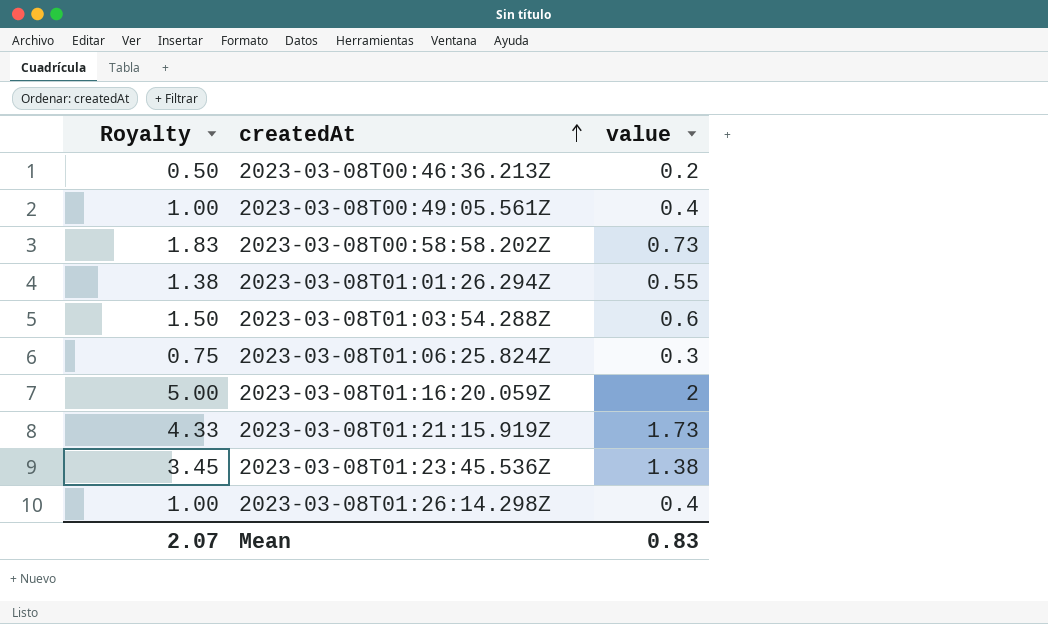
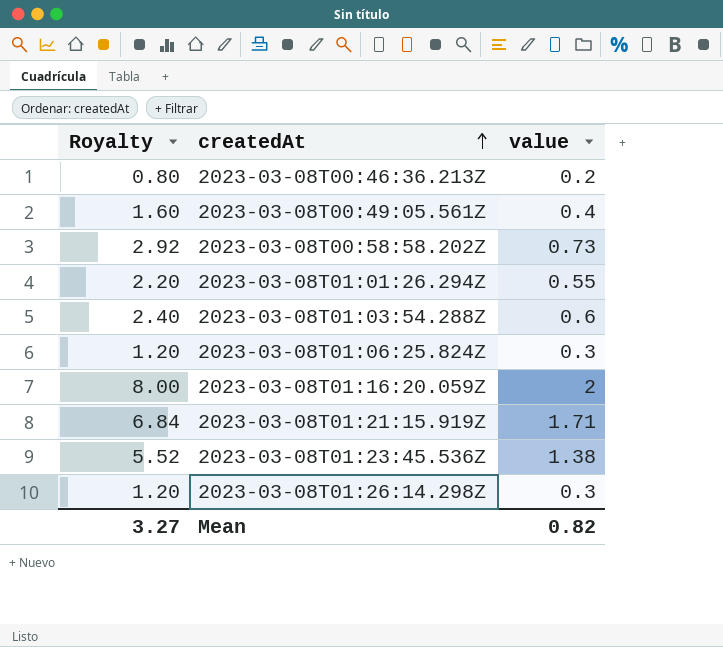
column Royalty | formula: [value] * 2.5 -> [value] * 4
2023-03-08T01:21:15.919Z | value: 1.73 -> 1.71
2023-03-08T01:26:14.298Z | value: 0.4 -> 0.3
Mean | Royalty: 2.07 -> 3.27
Mean | value: 0.83 -> 0.82

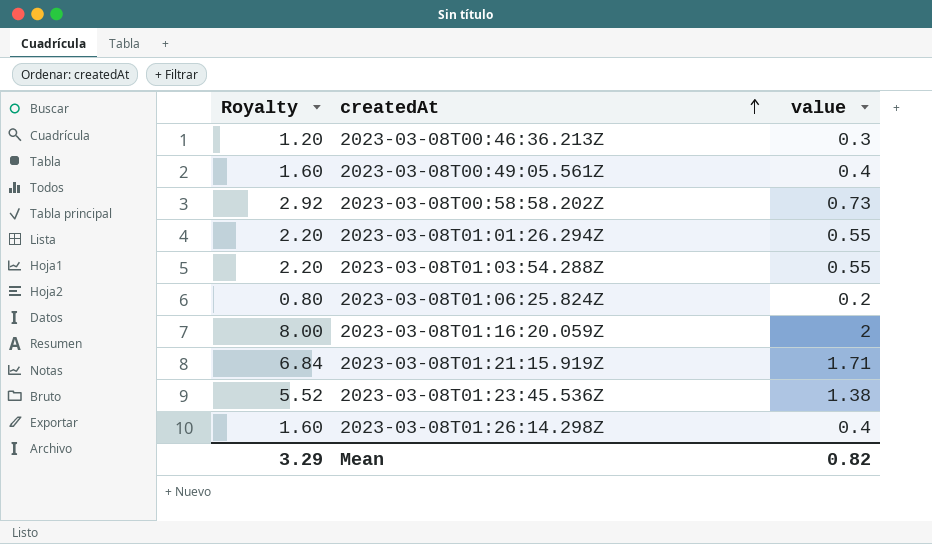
2023-03-08T00:46:36.213Z | Royalty: 0.80 -> 1.20
2023-03-08T00:46:36.213Z | value: 0.2 -> 0.3
2023-03-08T01:03:54.288Z | Royalty: 2.40 -> 2.20
2023-03-08T01:03:54.288Z | value: 0.6 -> 0.55
2023-03-08T01:06:25.824Z | Royalty: 1.20 -> 0.80
2023-03-08T01:06:25.824Z | value: 0.3 -> 0.2
2023-03-08T01:26:14.298Z | Royalty: 1.20 -> 1.60
2023-03-08T01:26:14.298Z | value: 0.3 -> 0.4
Mean | Royalty: 3.27 -> 3.29

